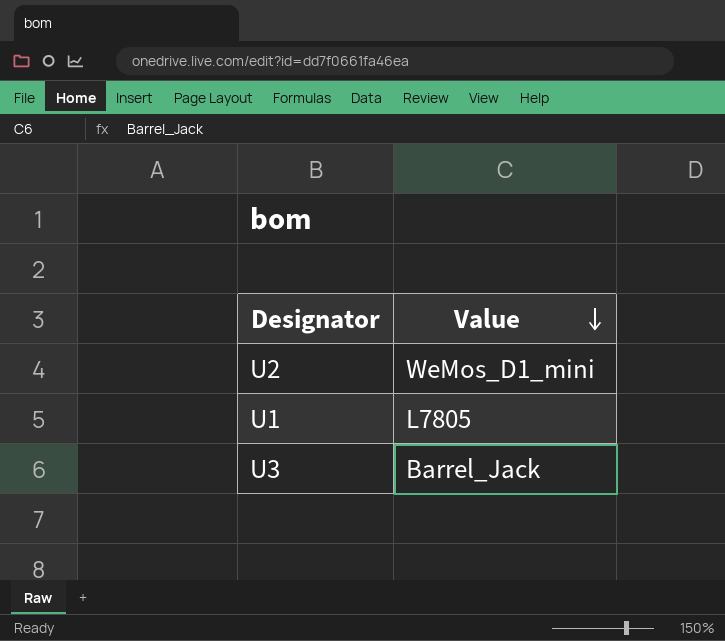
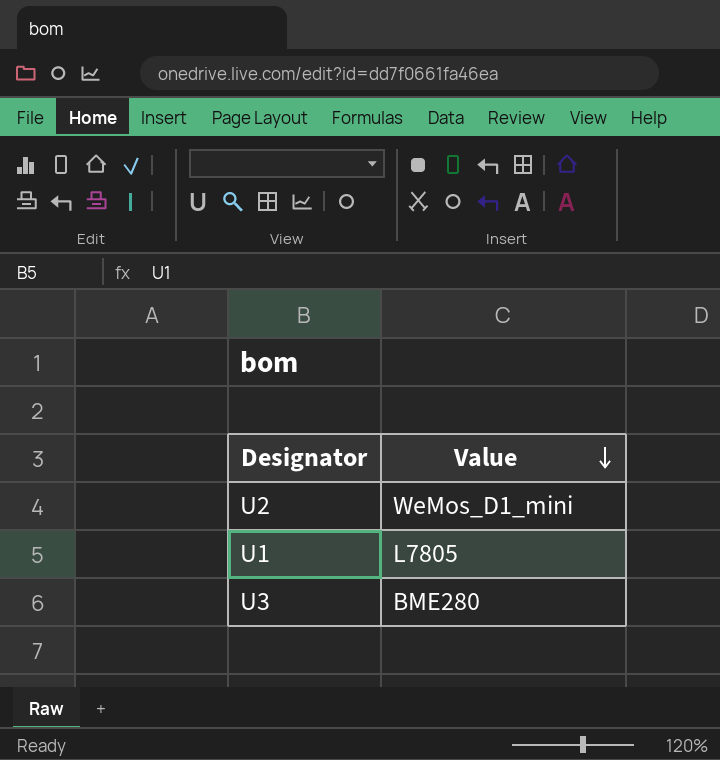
U3 | Value: Barrel_Jack -> BME280

